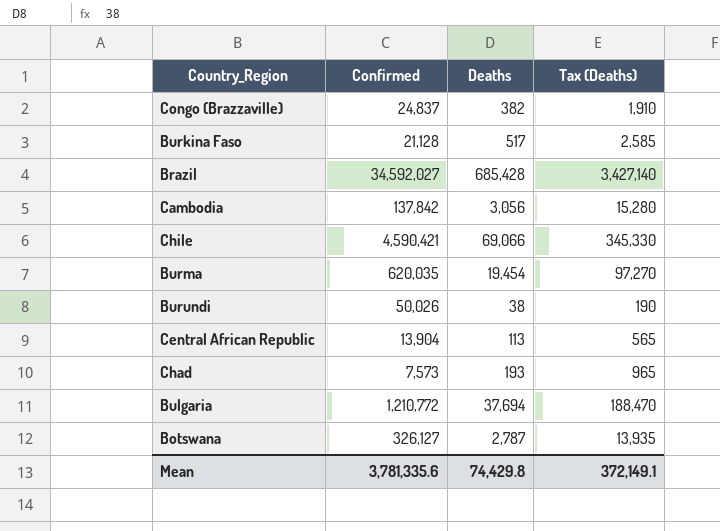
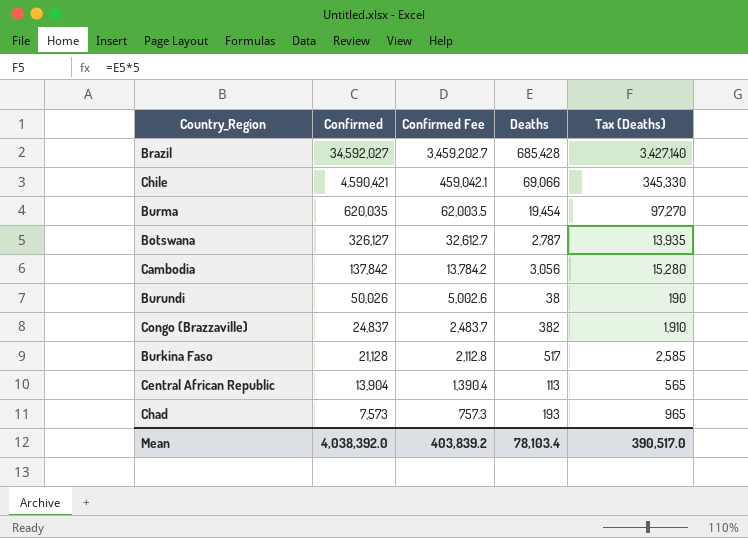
row order: none -> Confirmed descending
column Confirmed Fee | formula: none -> [Confirmed] * 0.1
row Bulgaria: 1,210,772 | 37,694 | 188,470 -> none
Mean | Confirmed: 3,781,335.6 -> 4,038,392.0
Mean | Deaths: 74,429.8 -> 78,103.4
Mean | Tax (Deaths): 372,149.1 -> 390,517.0

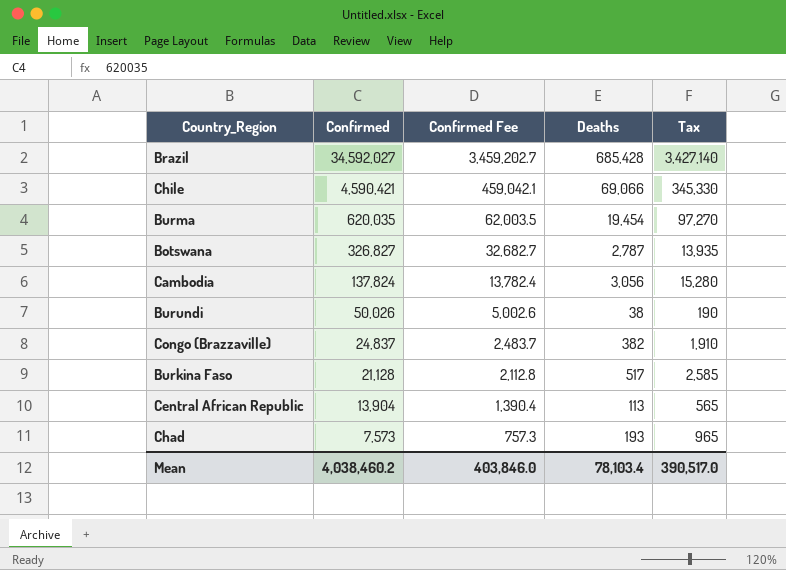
column name: Tax (Deaths) -> Tax
Botswana | Confirmed: 326,127 -> 326,827
Botswana | Confirmed Fee: 32,612.7 -> 32,682.7
Cambodia | Confirmed: 137,842 -> 137,824
Cambodia | Confirmed Fee: 13,784.2 -> 13,782.4
Mean | Confirmed: 4,038,392.0 -> 4,038,460.2
Mean | Confirmed Fee: 403,839.2 -> 403,846.0

